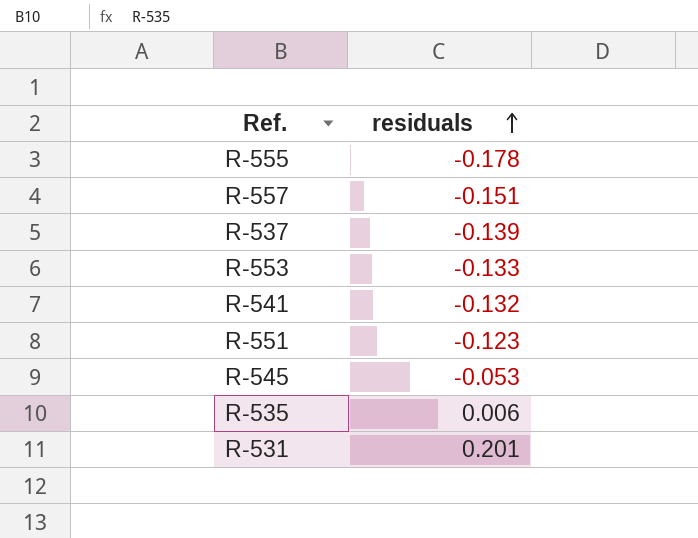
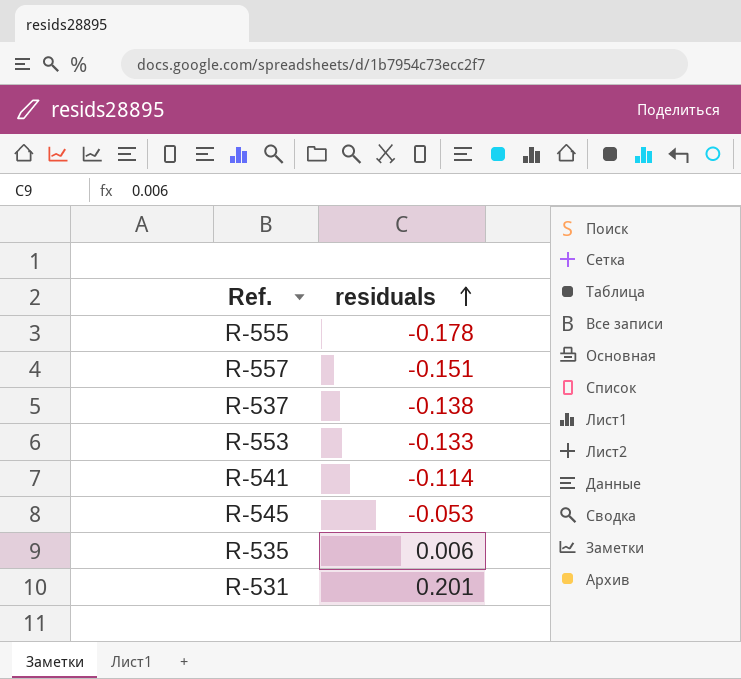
row R-551: -0.123 -> none
R-537 | residuals: -0.139 -> -0.138
R-541 | residuals: -0.132 -> -0.114

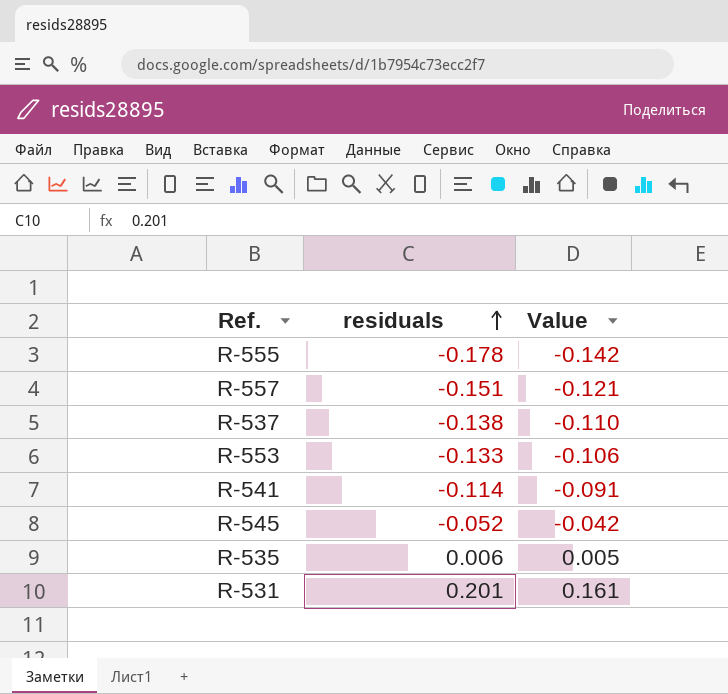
column Value | formula: none -> [residuals] * 0.8
R-545 | residuals: -0.053 -> -0.052

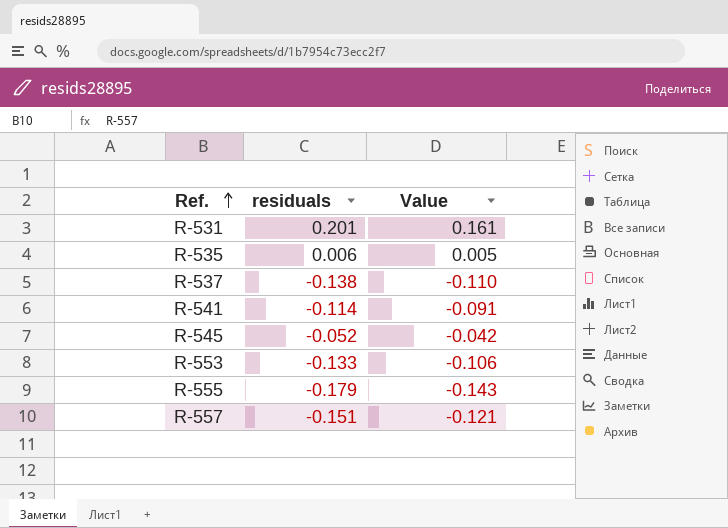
row order: residuals ascending -> Ref. ascending
R-555 | residuals: -0.178 -> -0.179
R-555 | Value: -0.142 -> -0.143

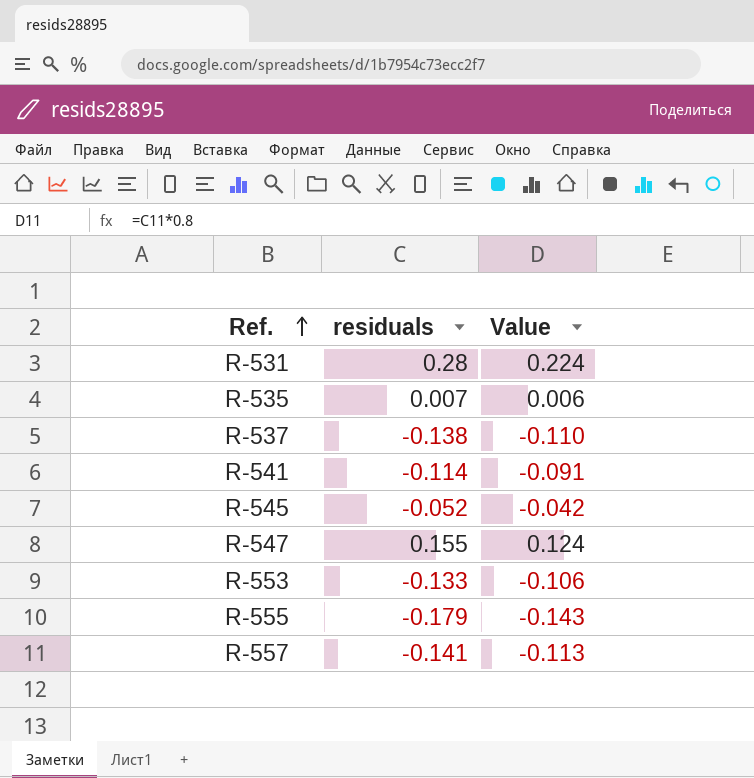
R-531 | residuals: 0.201 -> 0.28
R-531 | Value: 0.161 -> 0.224
R-535 | residuals: 0.006 -> 0.007
R-535 | Value: 0.005 -> 0.006
row R-547: none -> 0.155 | 0.124
R-557 | residuals: -0.151 -> -0.141
R-557 | Value: -0.121 -> -0.113

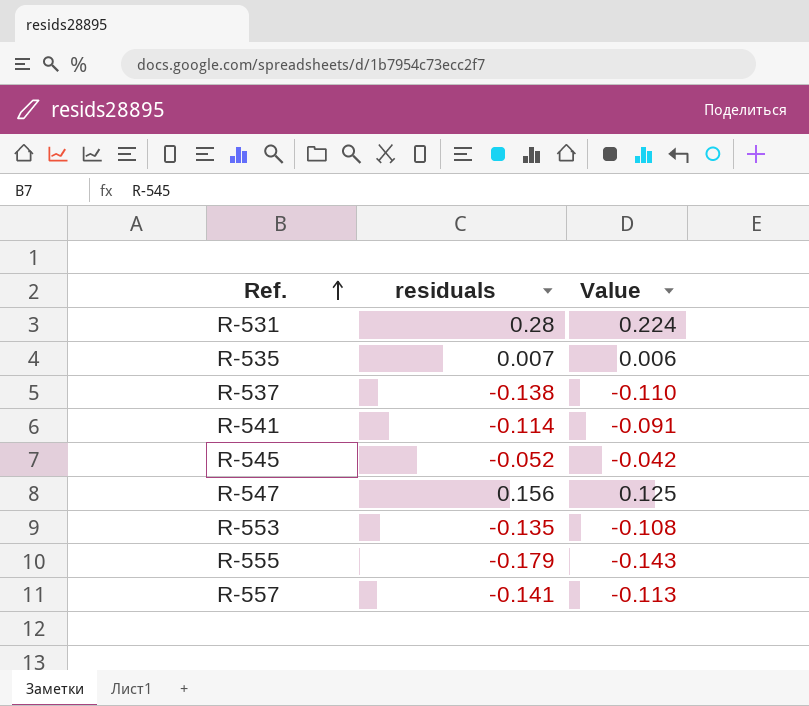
R-547 | residuals: 0.155 -> 0.156
R-547 | Value: 0.124 -> 0.125
R-553 | residuals: -0.133 -> -0.135
R-553 | Value: -0.106 -> -0.108

